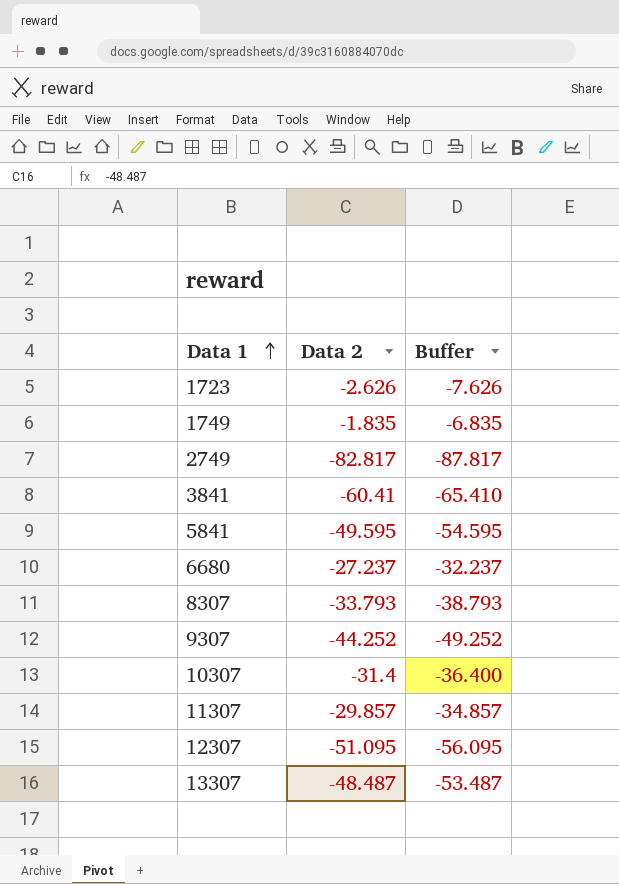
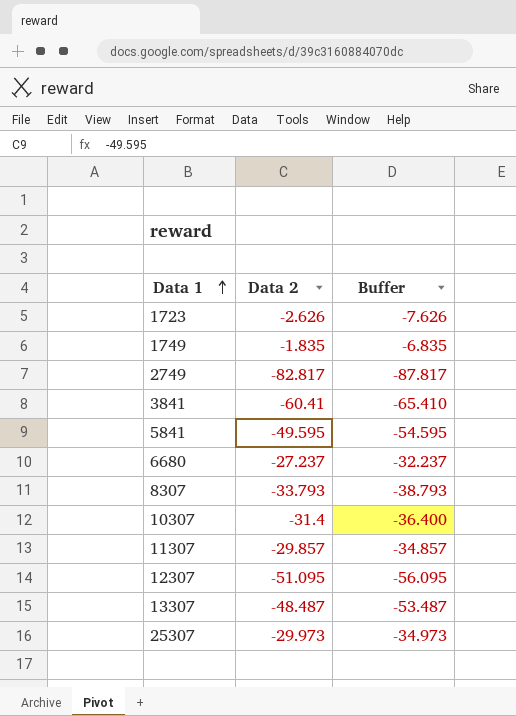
row 9307: -44.252 | -49.252 -> none
row 25307: none -> -29.973 | -34.973

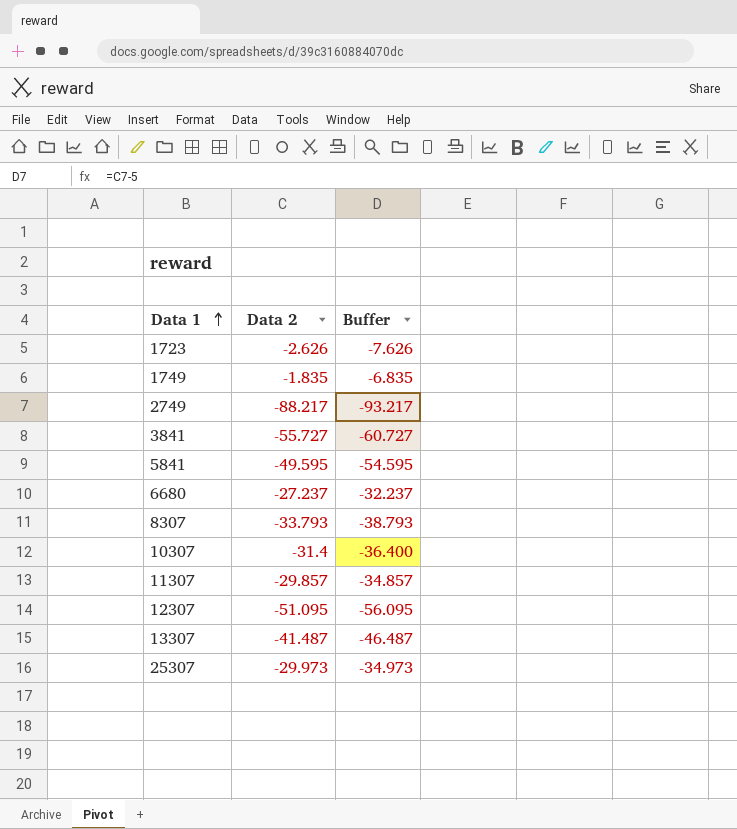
2749 | Data 2: -82.817 -> -88.217
2749 | Buffer: -87.817 -> -93.217
3841 | Data 2: -60.41 -> -55.727
3841 | Buffer: -65.410 -> -60.727
13307 | Data 2: -48.487 -> -41.487
13307 | Buffer: -53.487 -> -46.487

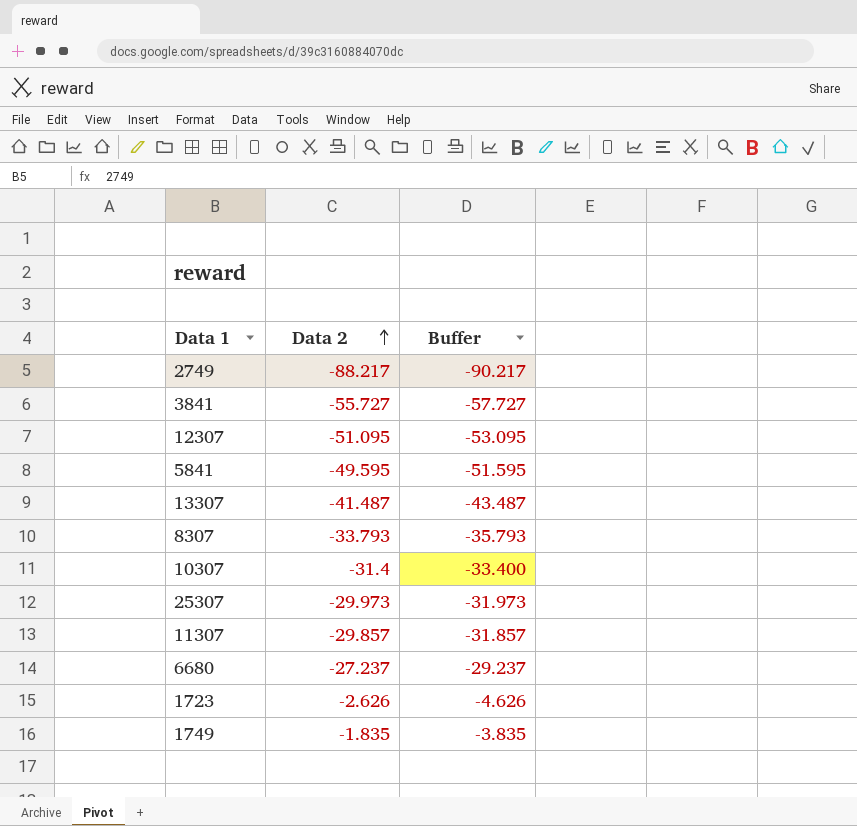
row order: Data 1 ascending -> Data 2 ascending
column Buffer | formula: [Data 2] - 5 -> [Data 2] - 2

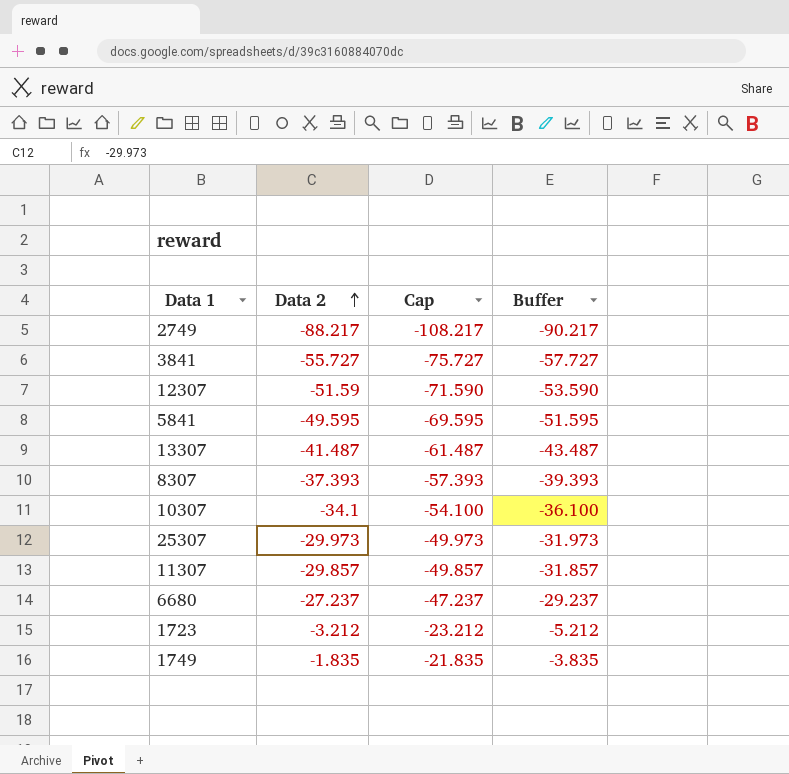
column Cap | formula: none -> [Data 2] - 20
12307 | Data 2: -51.095 -> -51.59
12307 | Buffer: -53.095 -> -53.590
8307 | Data 2: -33.793 -> -37.393
8307 | Buffer: -35.793 -> -39.393
10307 | Data 2: -31.4 -> -34.1
10307 | Buffer: -33.400 -> -36.100
1723 | Data 2: -2.626 -> -3.212
1723 | Buffer: -4.626 -> -5.212

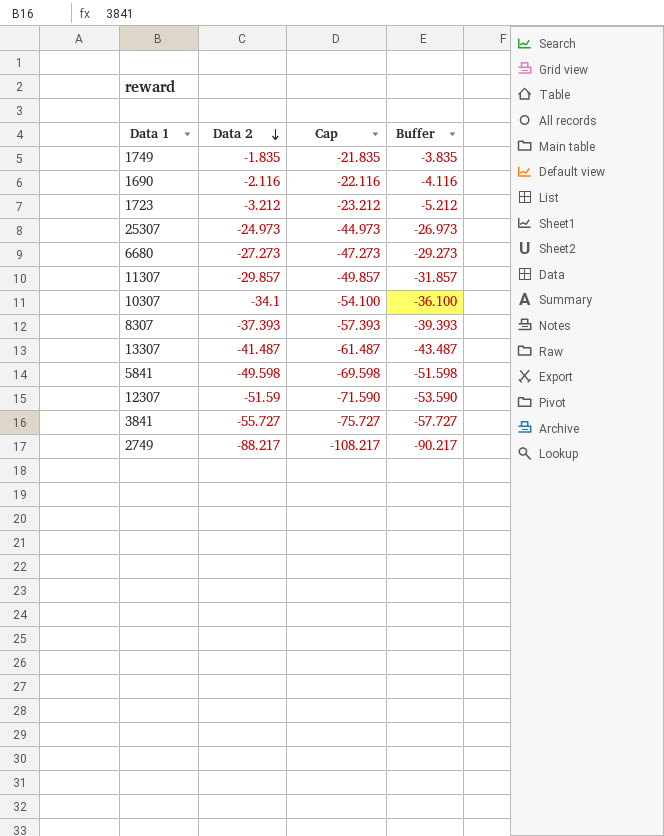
row order: Data 2 ascending -> Data 2 descending
row 1690: none -> -2.116 | -22.116 | -4.116
25307 | Data 2: -29.973 -> -24.973
25307 | Cap: -49.973 -> -44.973
25307 | Buffer: -31.973 -> -26.973
6680 | Data 2: -27.237 -> -27.273
6680 | Cap: -47.237 -> -47.273
6680 | Buffer: -29.237 -> -29.273
5841 | Data 2: -49.595 -> -49.598
5841 | Cap: -69.595 -> -69.598
5841 | Buffer: -51.595 -> -51.598

